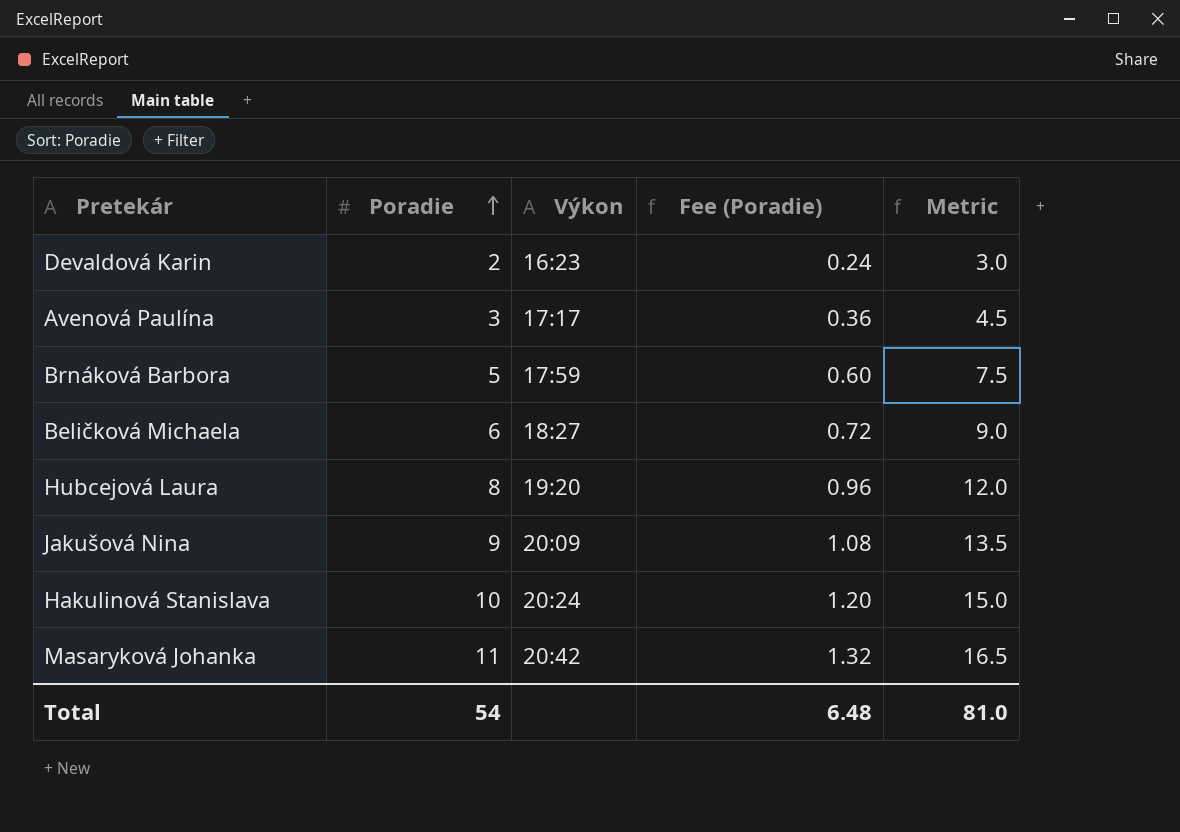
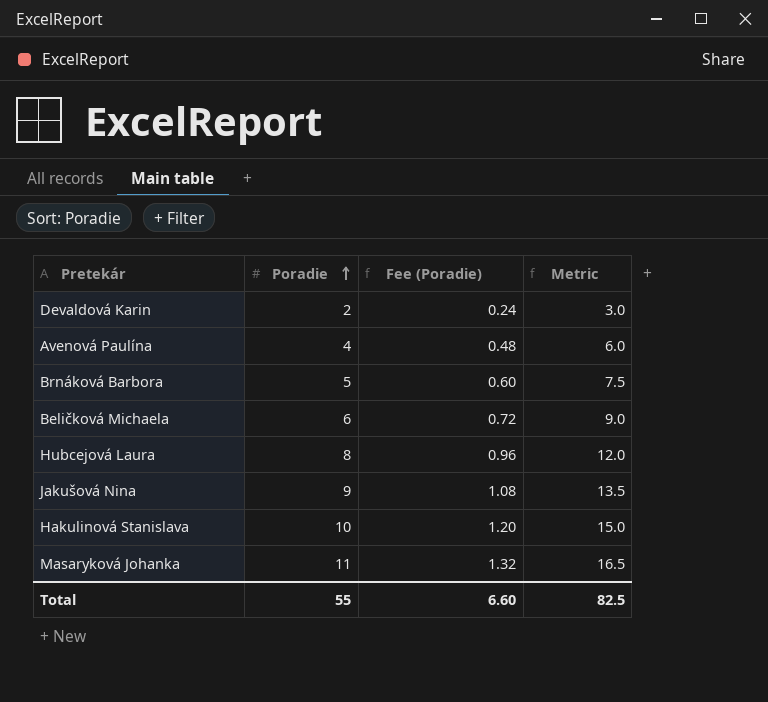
column Výkon | position: 3 -> none
Avenová Paulína | Poradie: 3 -> 4
Avenová Paulína | Fee (Poradie): 0.36 -> 0.48
Avenová Paulína | Metric: 4.5 -> 6.0
Total | Poradie: 54 -> 55
Total | Fee (Poradie): 6.48 -> 6.60
Total | Metric: 81.0 -> 82.5

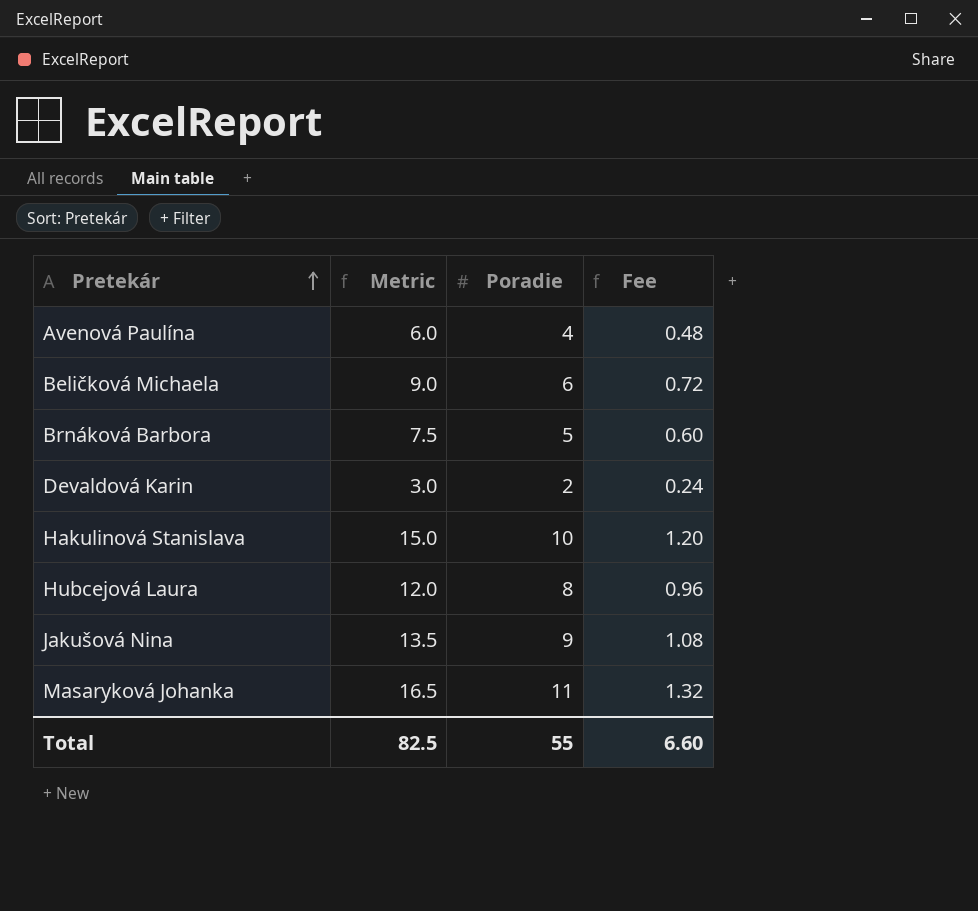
row order: Poradie ascending -> Pretekár ascending
column Metric | position: 4 -> 2
column name: Fee (Poradie) -> Fee

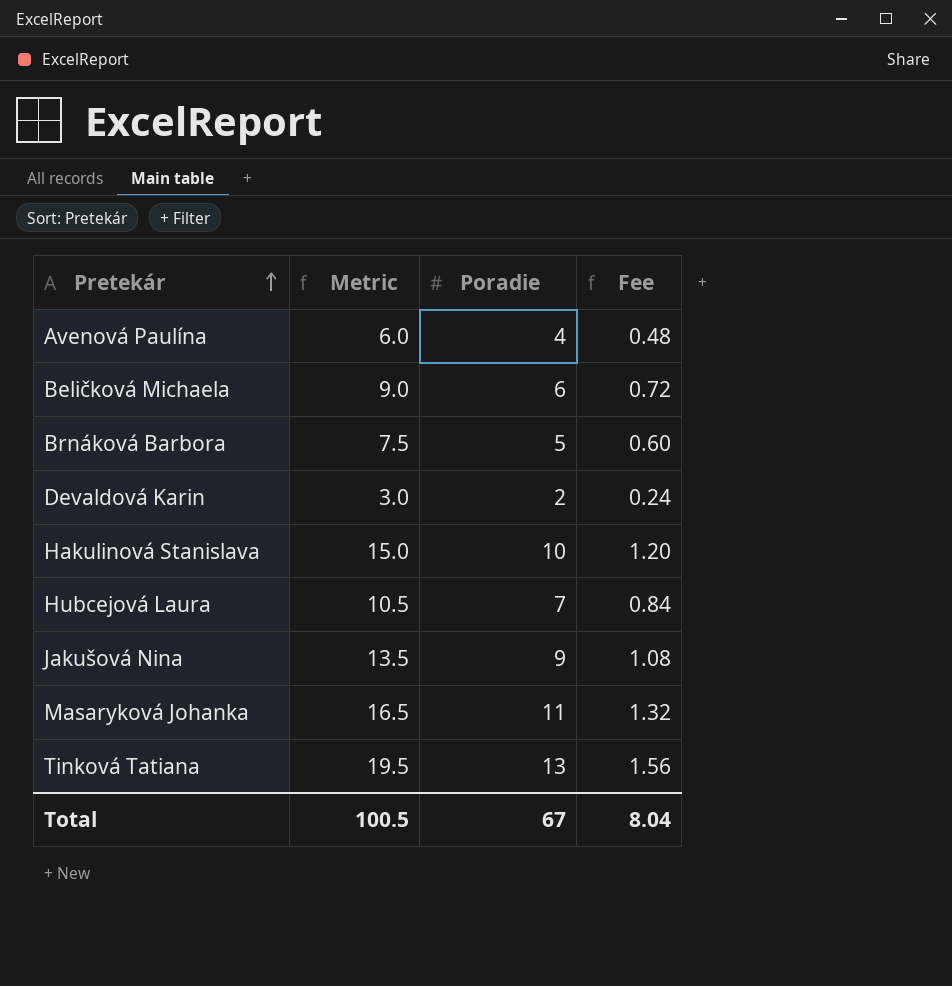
Hubcejová Laura | Metric: 12.0 -> 10.5
Hubcejová Laura | Poradie: 8 -> 7
Hubcejová Laura | Fee: 0.96 -> 0.84
row Tinková Tatiana: none -> 19.5 | 13 | 1.56
Total | Metric: 82.5 -> 100.5
Total | Poradie: 55 -> 67
Total | Fee: 6.60 -> 8.04

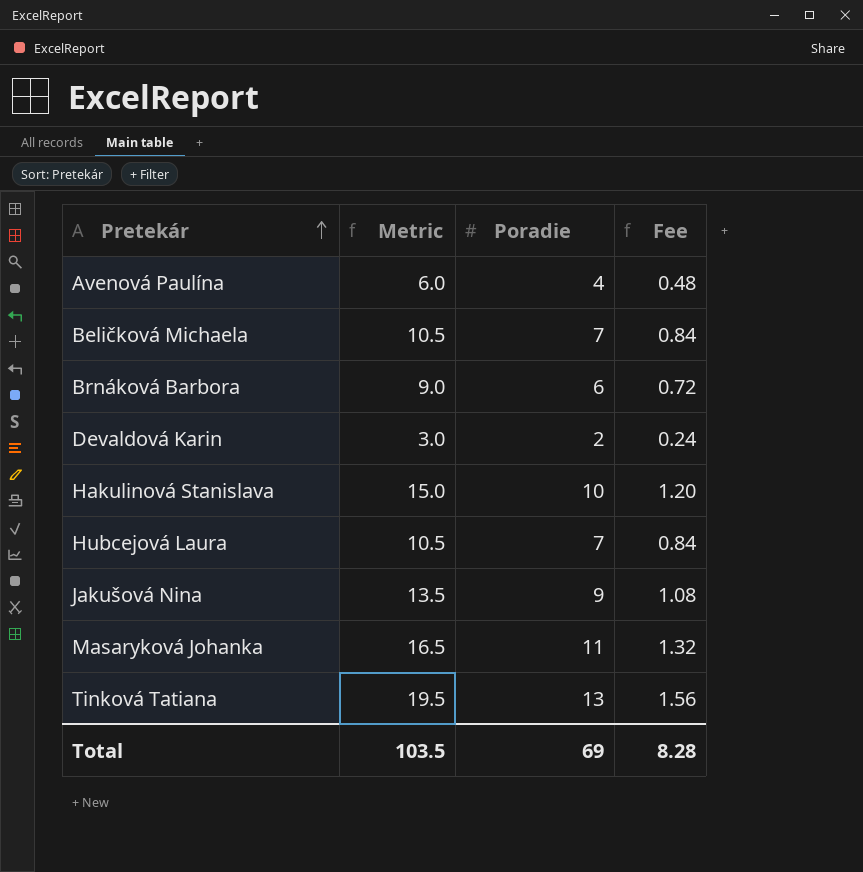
Beličková Michaela | Metric: 9.0 -> 10.5
Beličková Michaela | Poradie: 6 -> 7
Beličková Michaela | Fee: 0.72 -> 0.84
Brnáková Barbora | Metric: 7.5 -> 9.0
Brnáková Barbora | Poradie: 5 -> 6
Brnáková Barbora | Fee: 0.60 -> 0.72
Total | Metric: 100.5 -> 103.5
Total | Poradie: 67 -> 69
Total | Fee: 8.04 -> 8.28

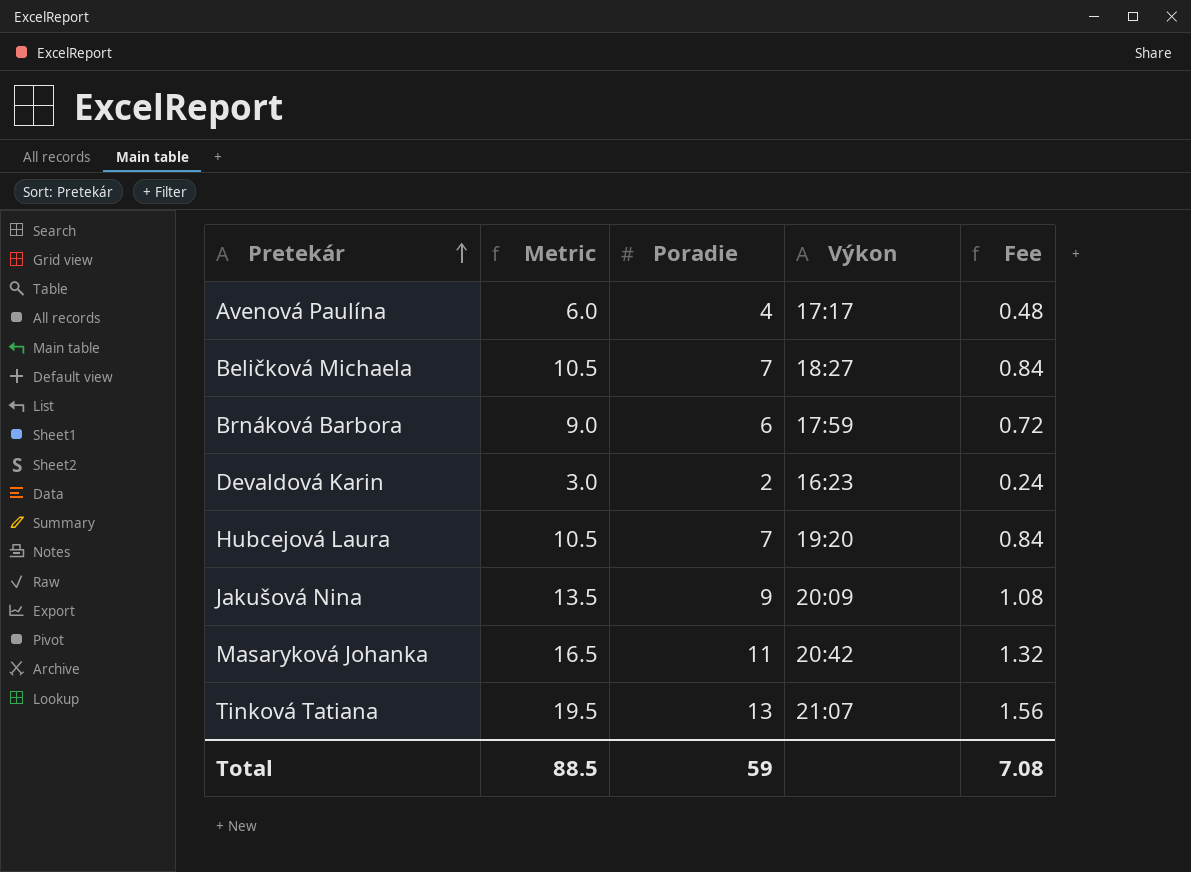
column Výkon | position: none -> 4
row Hakulinová Stanislava: 15.0 | 10 | 1.20 -> none
Total | Metric: 103.5 -> 88.5
Total | Poradie: 69 -> 59
Total | Fee: 8.28 -> 7.08

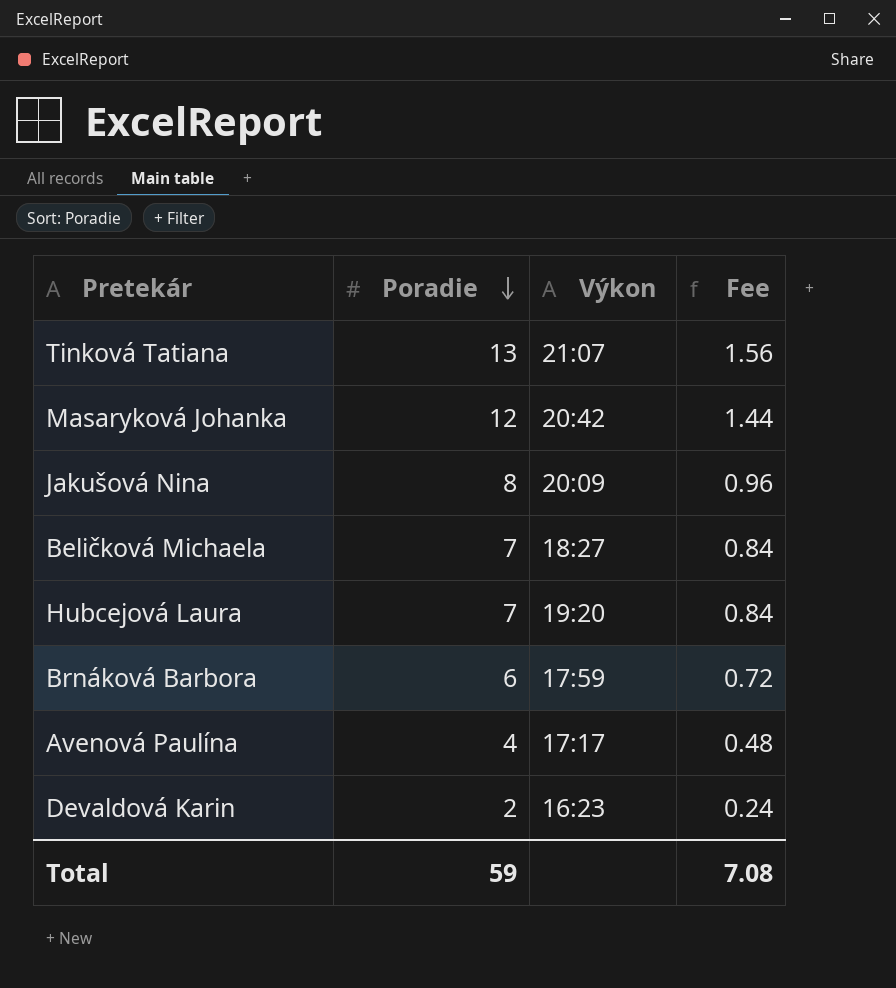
row order: Pretekár ascending -> Poradie descending
column Metric | formula: [Poradie] * 1.5 -> none
Masaryková Johanka | Poradie: 11 -> 12
Masaryková Johanka | Fee: 1.32 -> 1.44
Jakušová Nina | Poradie: 9 -> 8
Jakušová Nina | Fee: 1.08 -> 0.96

